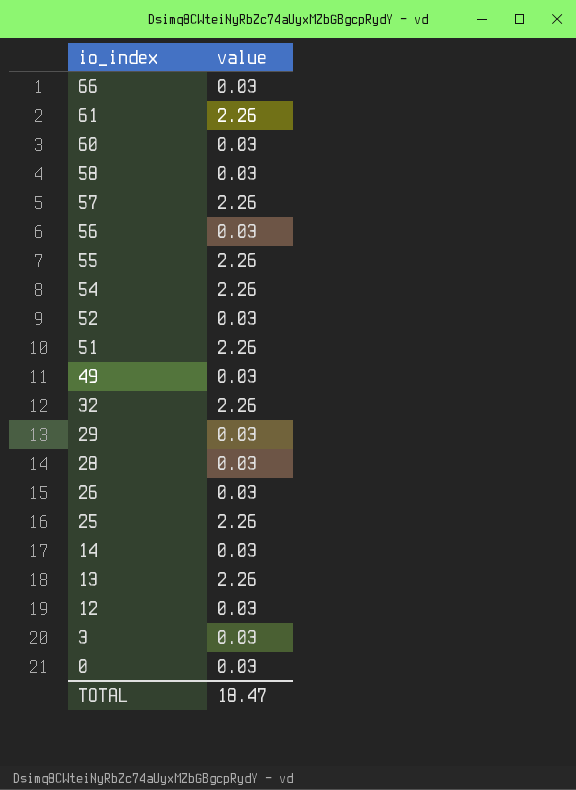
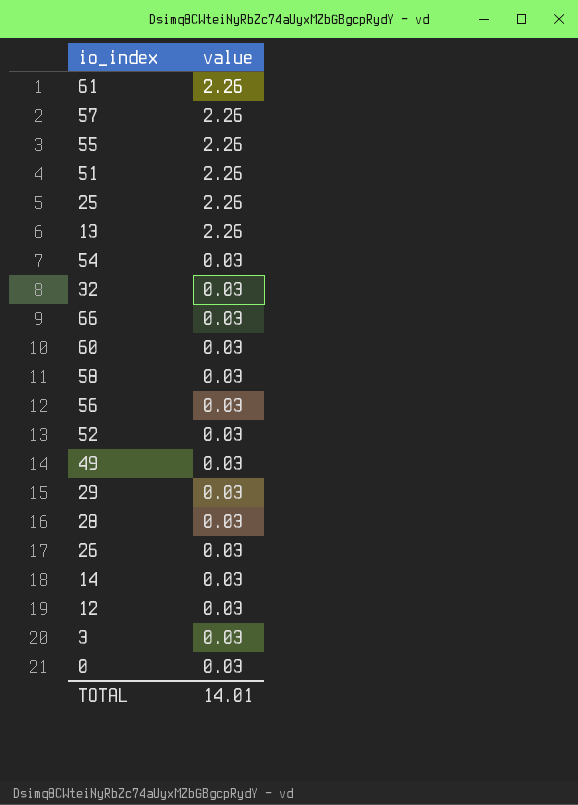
row order: io_index descending -> value descending
54 | value: 2.26 -> 0.03
32 | value: 2.26 -> 0.03
TOTAL | value: 18.47 -> 14.01

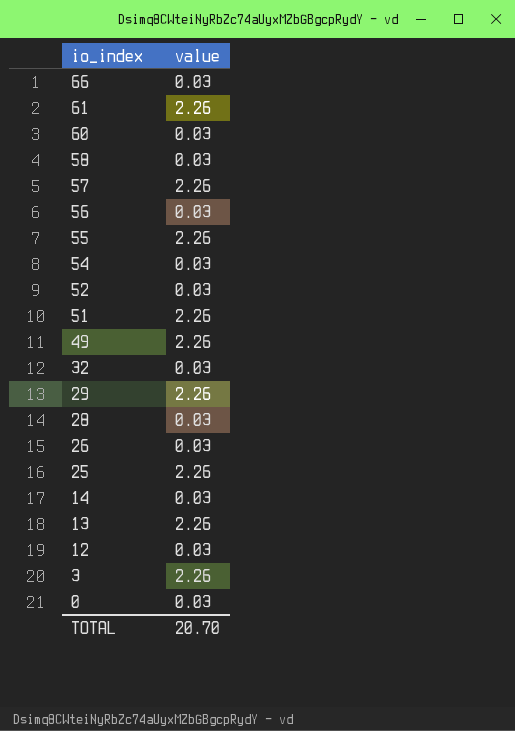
row order: value descending -> io_index descending
49 | value: 0.03 -> 2.26
29 | value: 0.03 -> 2.26
3 | value: 0.03 -> 2.26
TOTAL | value: 14.01 -> 20.70

